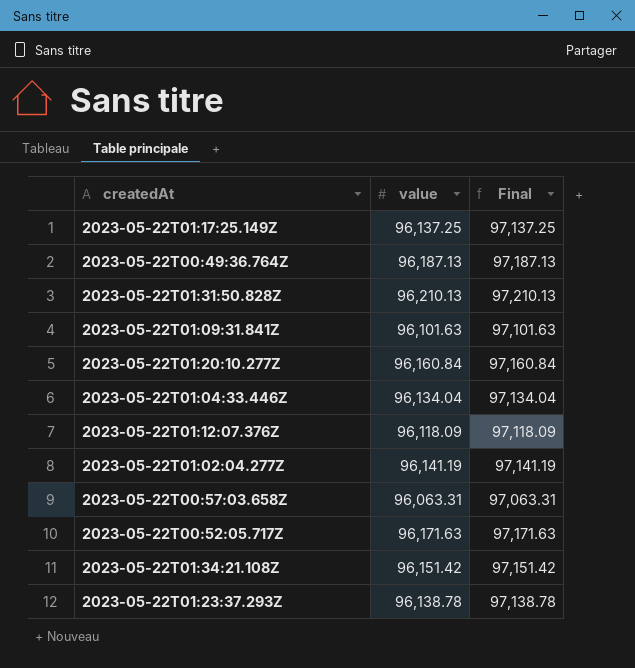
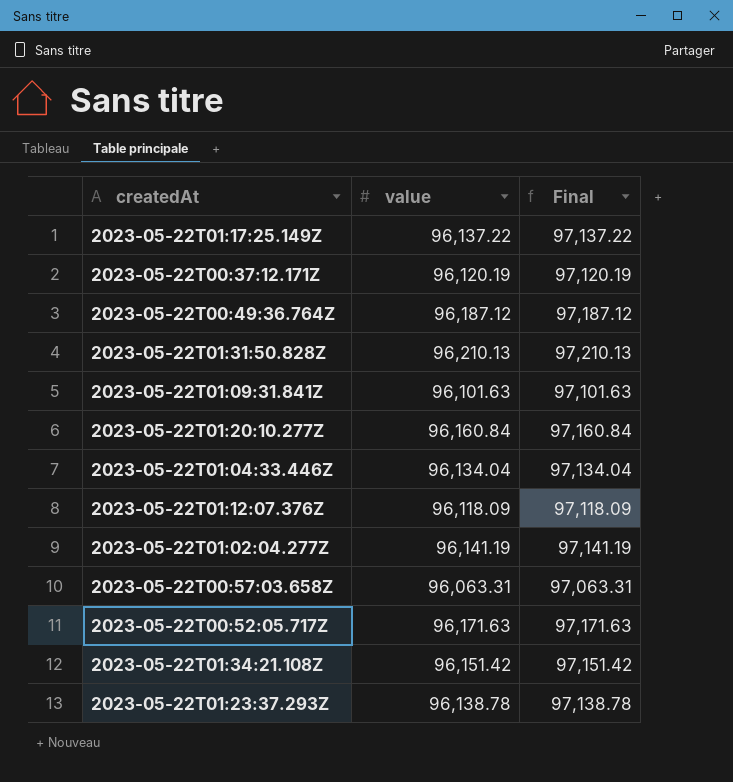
2023-05-22T01:17:25.149Z | value: 96,137.25 -> 96,137.22
2023-05-22T01:17:25.149Z | Final: 97,137.25 -> 97,137.22
row 2023-05-22T00:37:12.171Z: none -> 96,120.19 | 97,120.19
2023-05-22T00:49:36.764Z | value: 96,187.13 -> 96,187.12
2023-05-22T00:49:36.764Z | Final: 97,187.13 -> 97,187.12

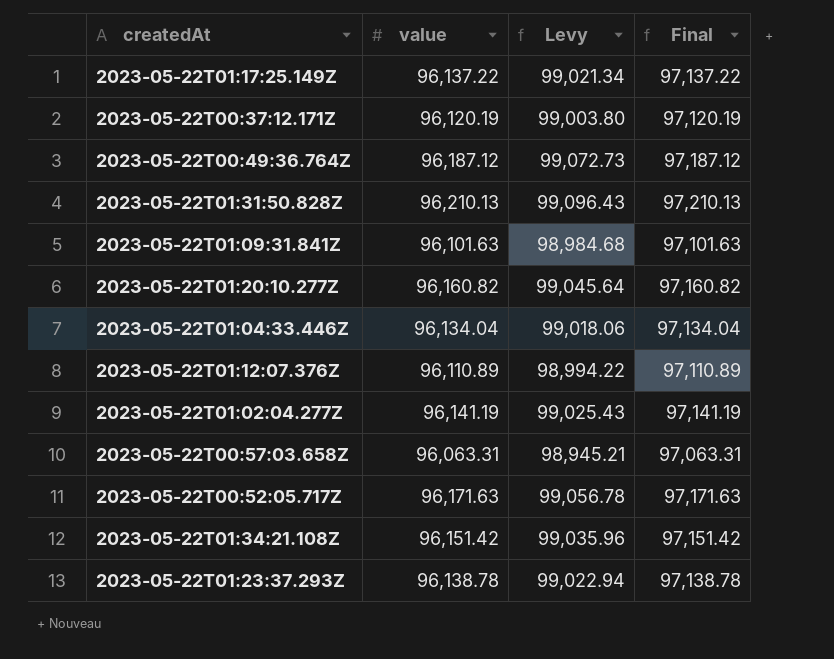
column Levy | formula: none -> [value] * 1.03
2023-05-22T01:20:10.277Z | value: 96,160.84 -> 96,160.82
2023-05-22T01:20:10.277Z | Final: 97,160.84 -> 97,160.82
2023-05-22T01:12:07.376Z | value: 96,118.09 -> 96,110.89
2023-05-22T01:12:07.376Z | Final: 97,118.09 -> 97,110.89

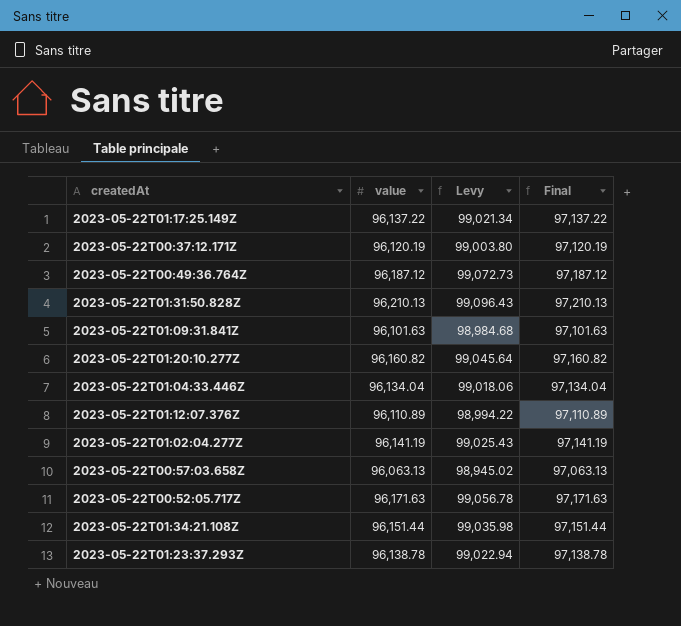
2023-05-22T00:57:03.658Z | value: 96,063.31 -> 96,063.13
2023-05-22T00:57:03.658Z | Levy: 98,945.21 -> 98,945.02
2023-05-22T00:57:03.658Z | Final: 97,063.31 -> 97,063.13
2023-05-22T01:34:21.108Z | value: 96,151.42 -> 96,151.44
2023-05-22T01:34:21.108Z | Levy: 99,035.96 -> 99,035.98
2023-05-22T01:34:21.108Z | Final: 97,151.42 -> 97,151.44

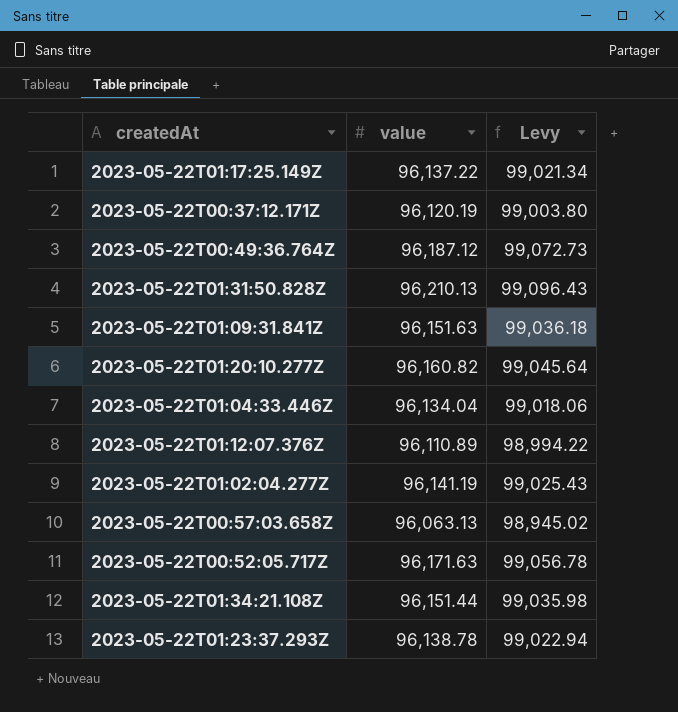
column Final | formula: [value] + 1000 -> none
2023-05-22T01:09:31.841Z | value: 96,101.63 -> 96,151.63
2023-05-22T01:09:31.841Z | Levy: 98,984.68 -> 99,036.18

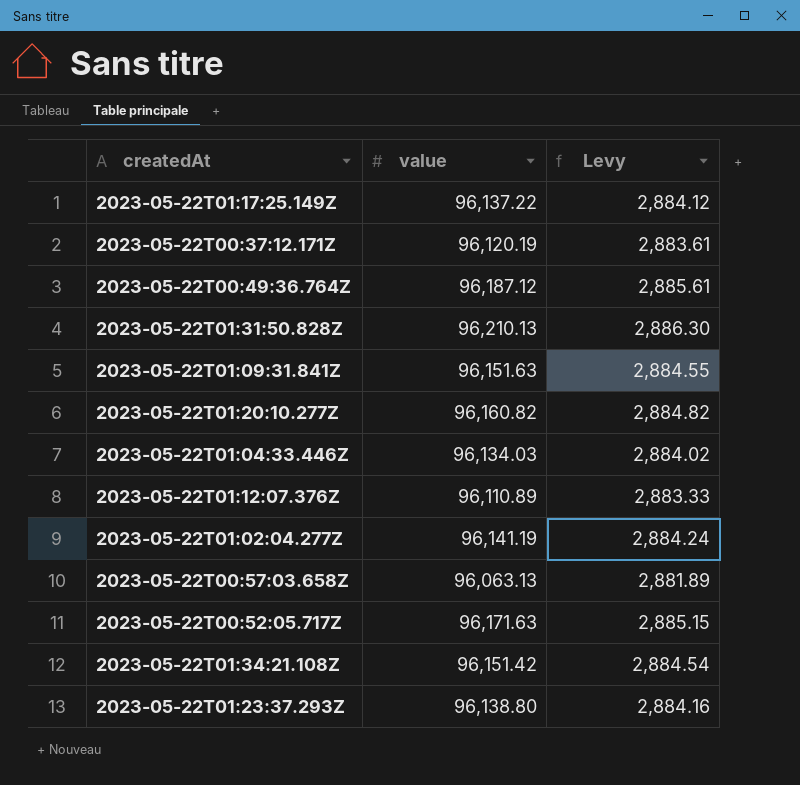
column Levy | formula: [value] * 1.03 -> [value] * 0.03
2023-05-22T01:04:33.446Z | value: 96,134.04 -> 96,134.03
2023-05-22T01:34:21.108Z | value: 96,151.44 -> 96,151.42
2023-05-22T01:23:37.293Z | value: 96,138.78 -> 96,138.80

